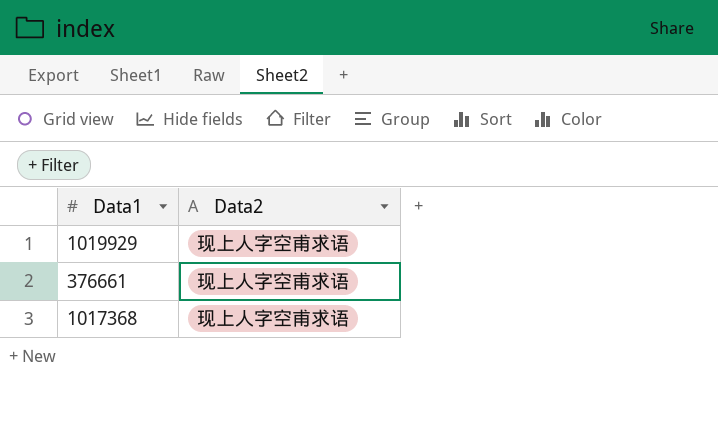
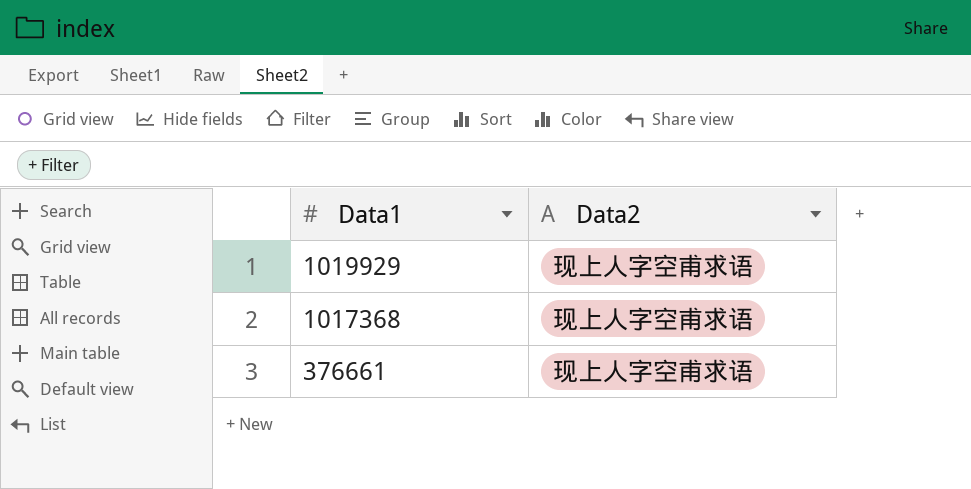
row order: none -> Data1 descending

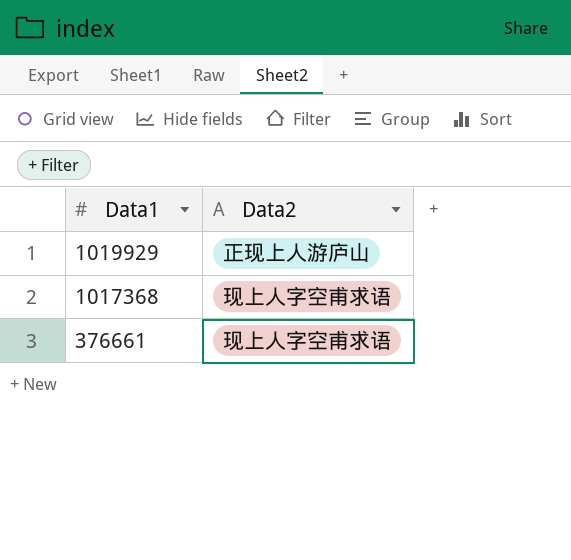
1019929 | Data2: 现上人字空甫求语 -> 正现上人游庐山

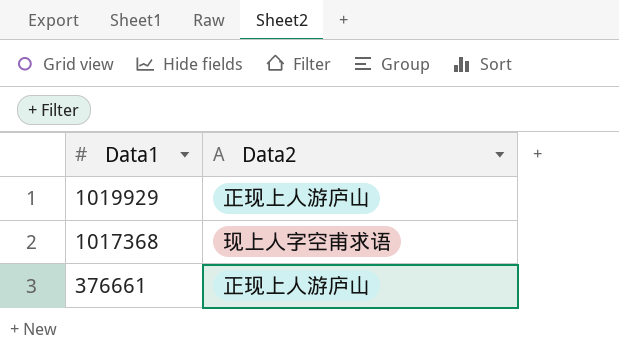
376661 | Data2: 现上人字空甫求语 -> 正现上人游庐山

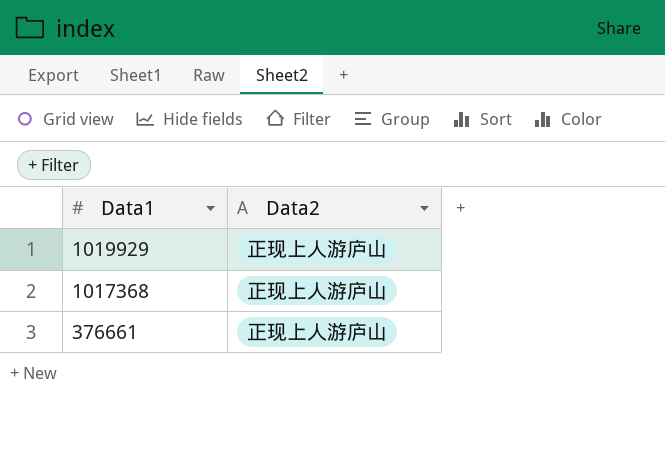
1017368 | Data2: 现上人字空甫求语 -> 正现上人游庐山

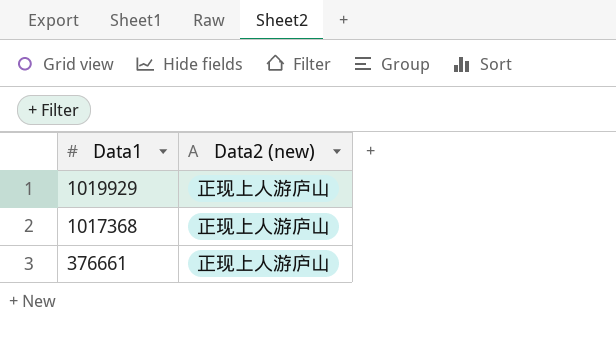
column name: Data2 -> Data2 (new)

